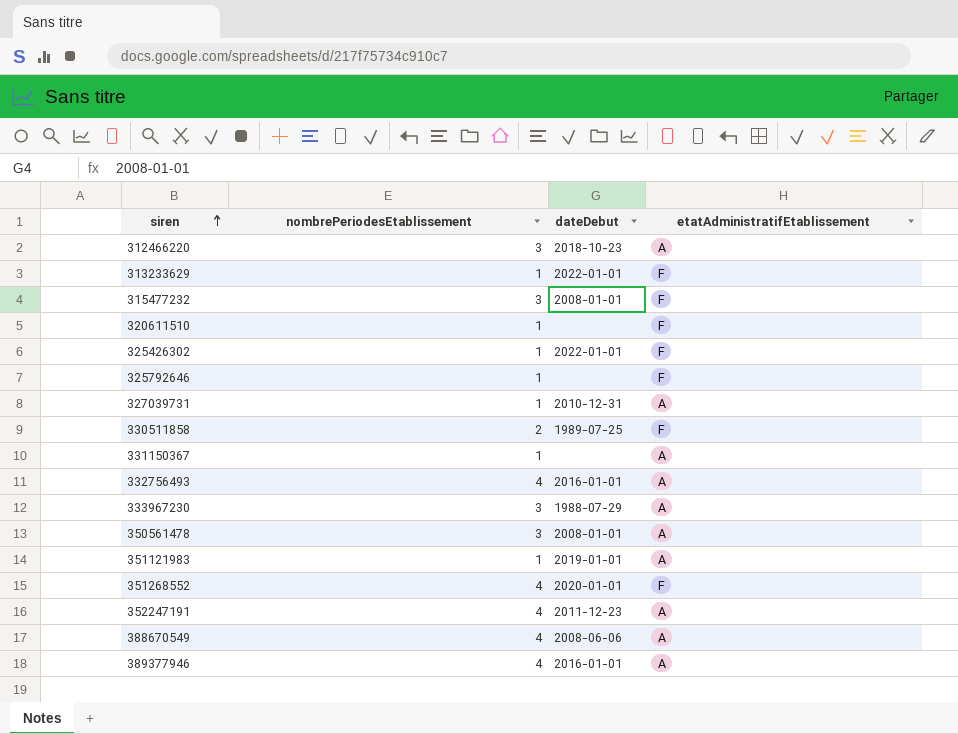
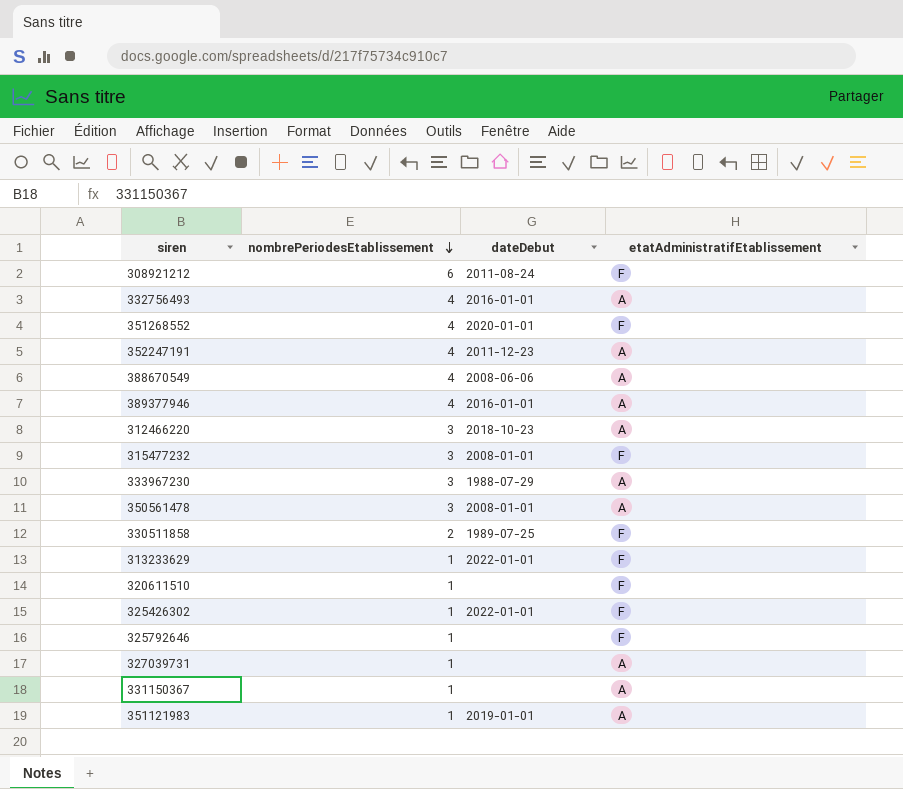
row order: siren ascending -> nombrePeriodesEtablissement descending
row 308921212: none -> 6 | 2011-08-24 | F
327039731 | dateDebut: 2010-12-31 -> none

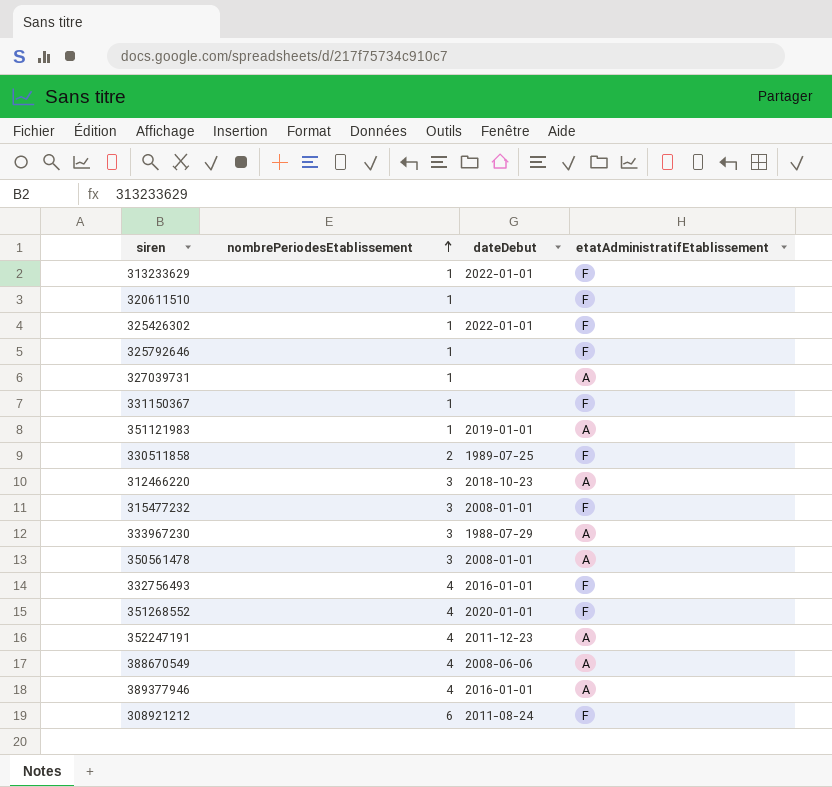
row order: nombrePeriodesEtablissement descending -> nombrePeriodesEtablissement ascending
331150367 | etatAdministratifEtablissement: A -> F
332756493 | etatAdministratifEtablissement: A -> F

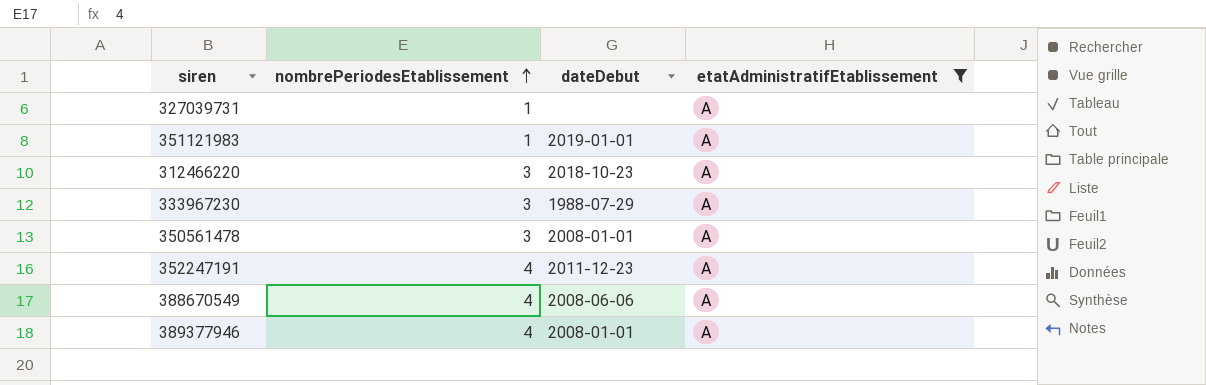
filter: none -> etatAdministratifEtablissement = A
389377946 | dateDebut: 2016-01-01 -> 2008-01-01

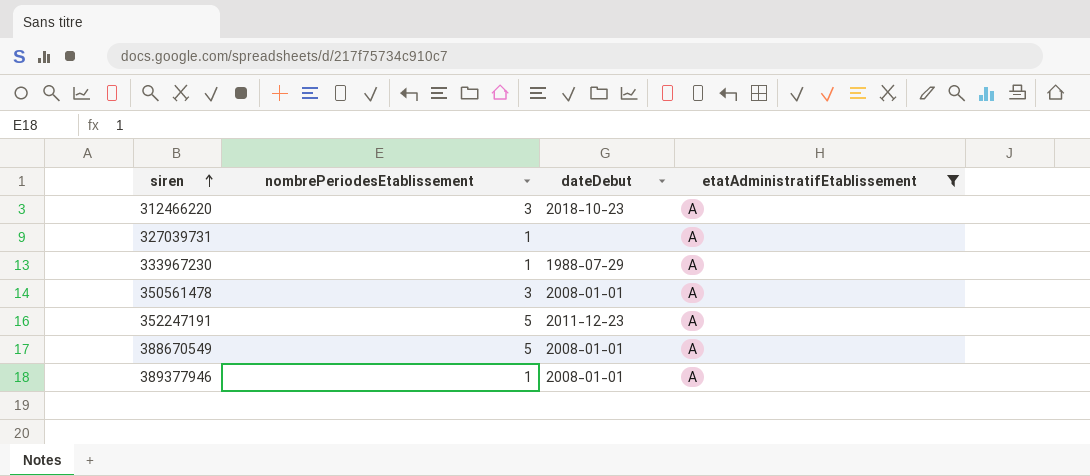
row order: nombrePeriodesEtablissement ascending -> siren ascending
row 351121983: 1 | 2019-01-01 | A -> none
333967230 | nombrePeriodesEtablissement: 3 -> 1
352247191 | nombrePeriodesEtablissement: 4 -> 5
388670549 | nombrePeriodesEtablissement: 4 -> 5
388670549 | dateDebut: 2008-06-06 -> 2008-01-01
389377946 | nombrePeriodesEtablissement: 4 -> 1

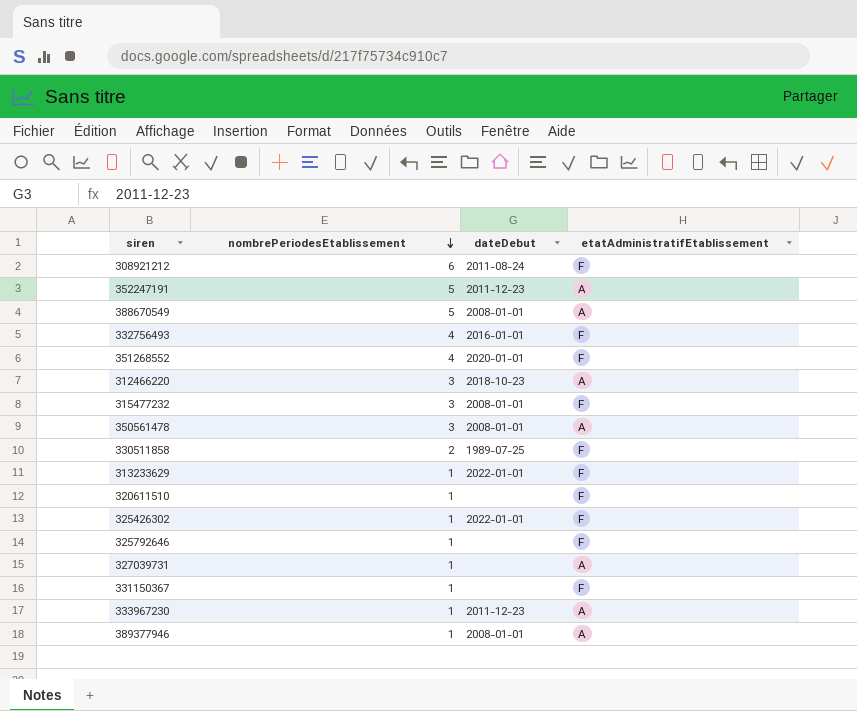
filter: etatAdministratifEtablissement = A -> none
row order: siren ascending -> nombrePeriodesEtablissement descending
333967230 | dateDebut: 1988-07-29 -> 2011-12-23

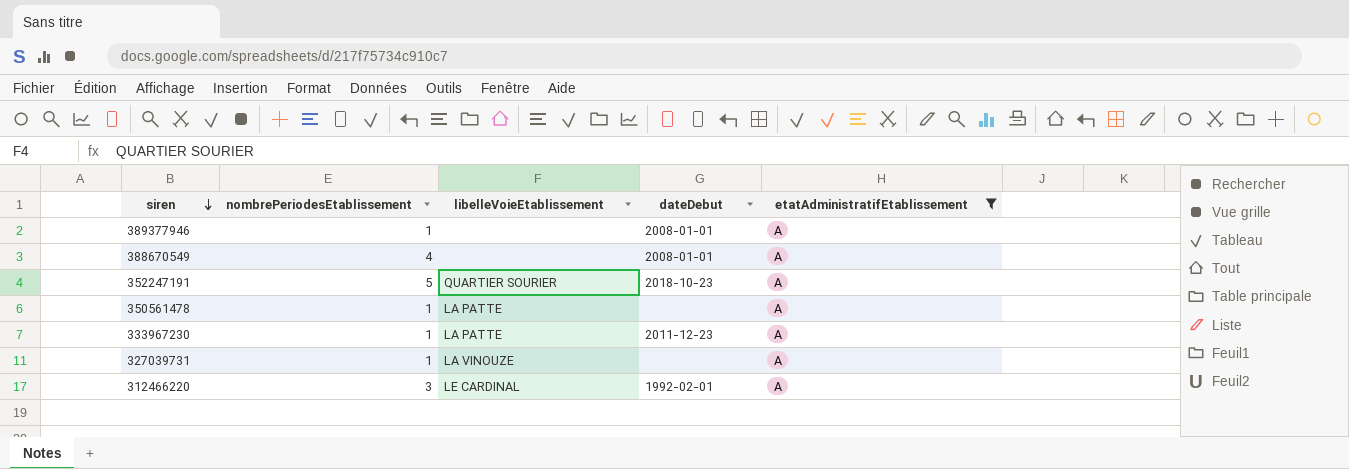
filter: none -> etatAdministratifEtablissement = A
row order: nombrePeriodesEtablissement descending -> siren descending
column libelleVoieEtablissement | position: none -> 3
388670549 | nombrePeriodesEtablissement: 5 -> 4
352247191 | dateDebut: 2011-12-23 -> 2018-10-23
350561478 | nombrePeriodesEtablissement: 3 -> 1
350561478 | dateDebut: 2008-01-01 -> none
312466220 | dateDebut: 2018-10-23 -> 1992-02-01

